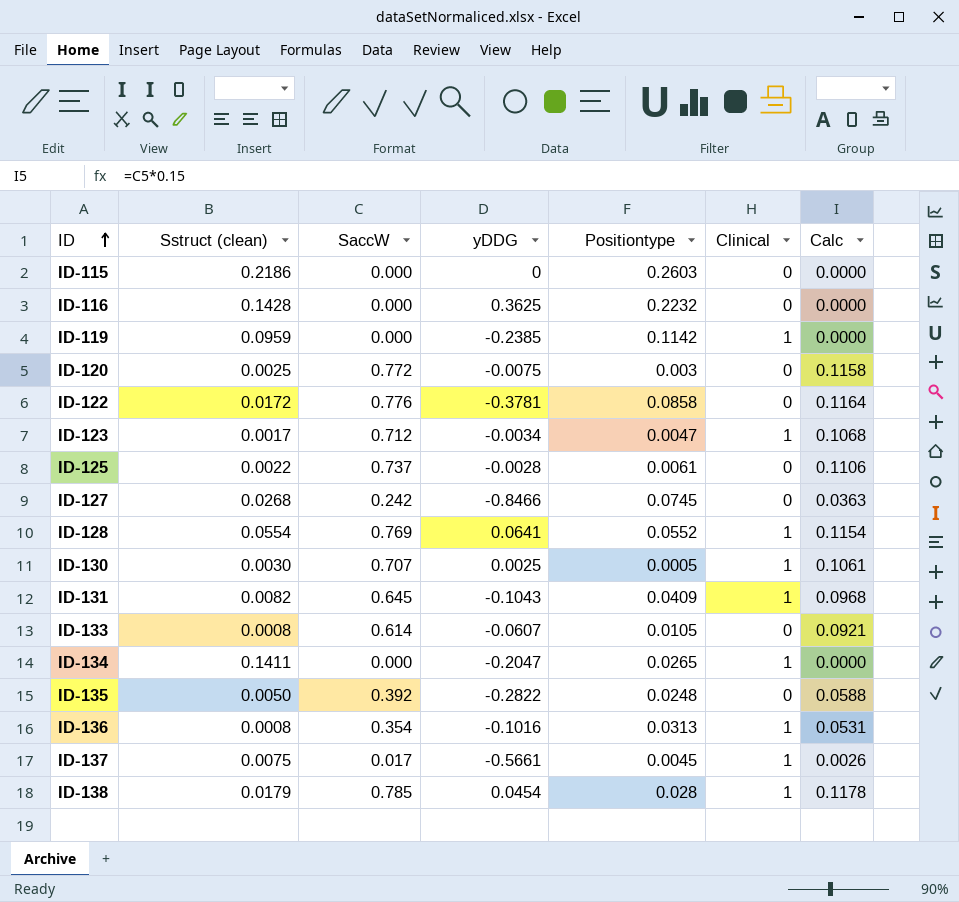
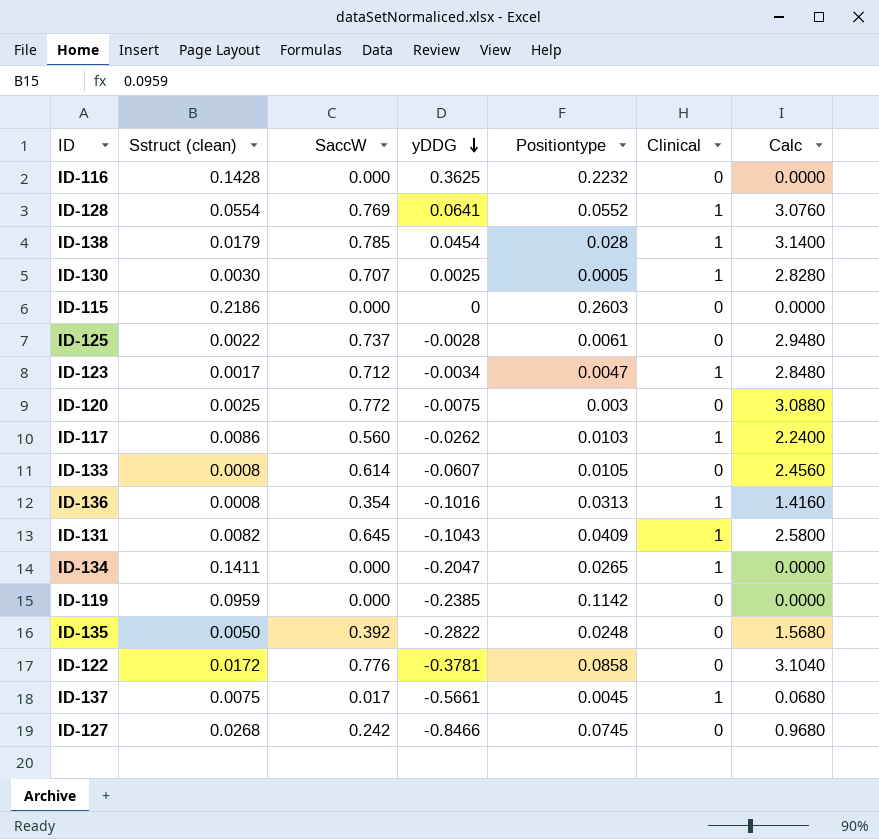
row order: ID ascending -> yDDG descending
column Calc | formula: [SaccW] * 0.15 -> [SaccW] * 4
row ID-117: none -> 0.0086 | 0.560 | -0.0262 | 0.0103 | 1 | 2.2400
ID-119 | Clinical: 1 -> 0

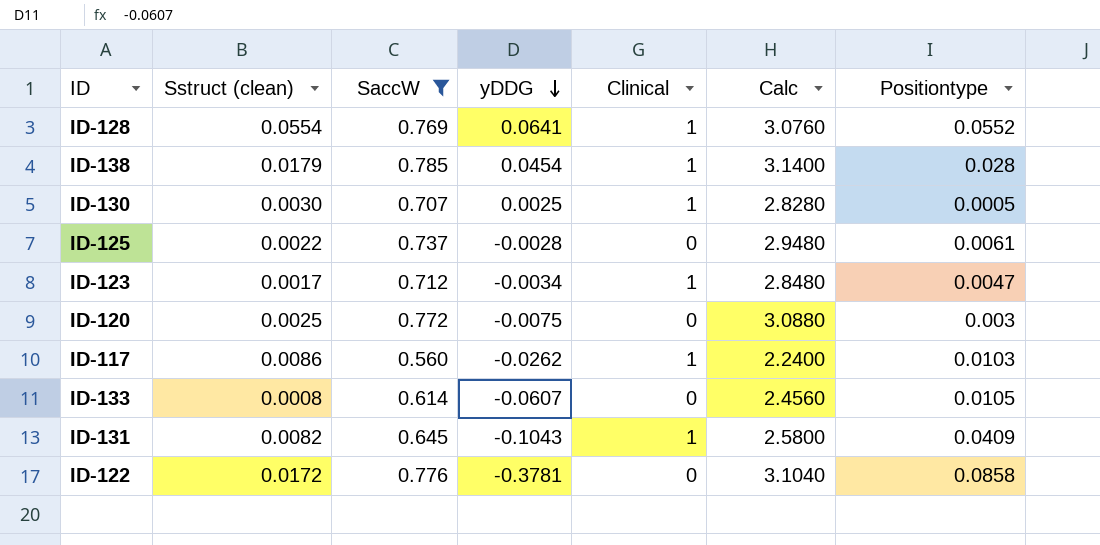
filter: none -> SaccW >= 0.560
column Positiontype | position: 5 -> 7

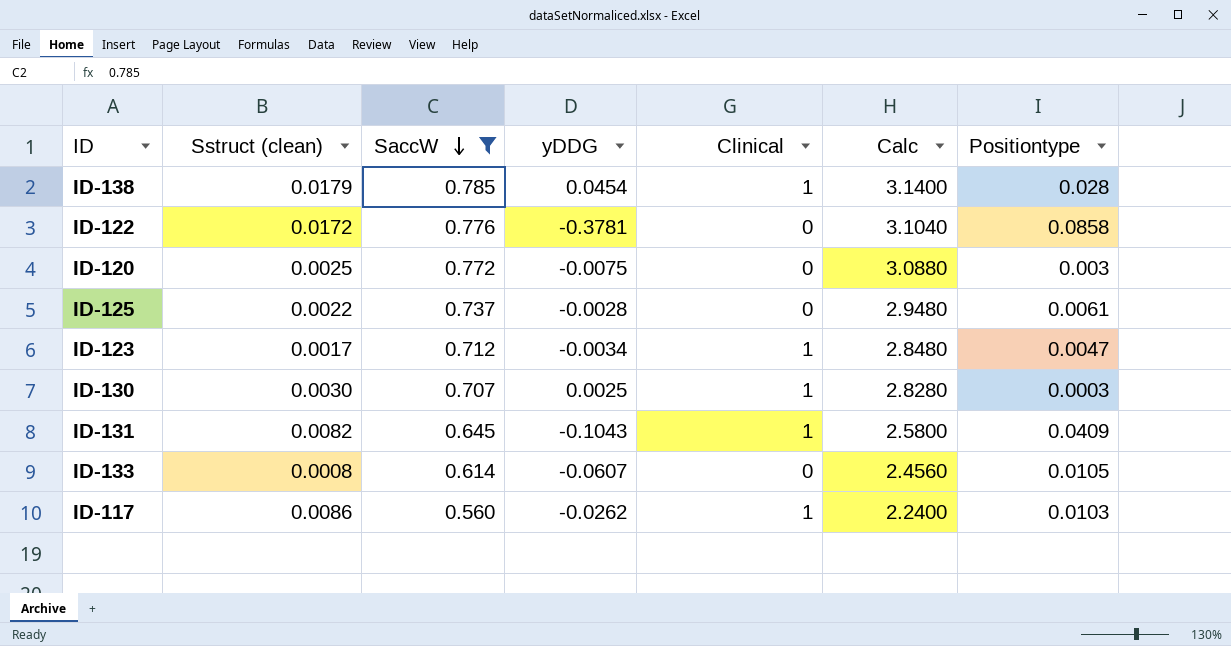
row order: yDDG descending -> SaccW descending
row ID-128: 0.0554 | 0.769 | 0.0641 | 1 | 3.0760 | 0.0552 -> none
ID-130 | Positiontype: 0.0005 -> 0.0003

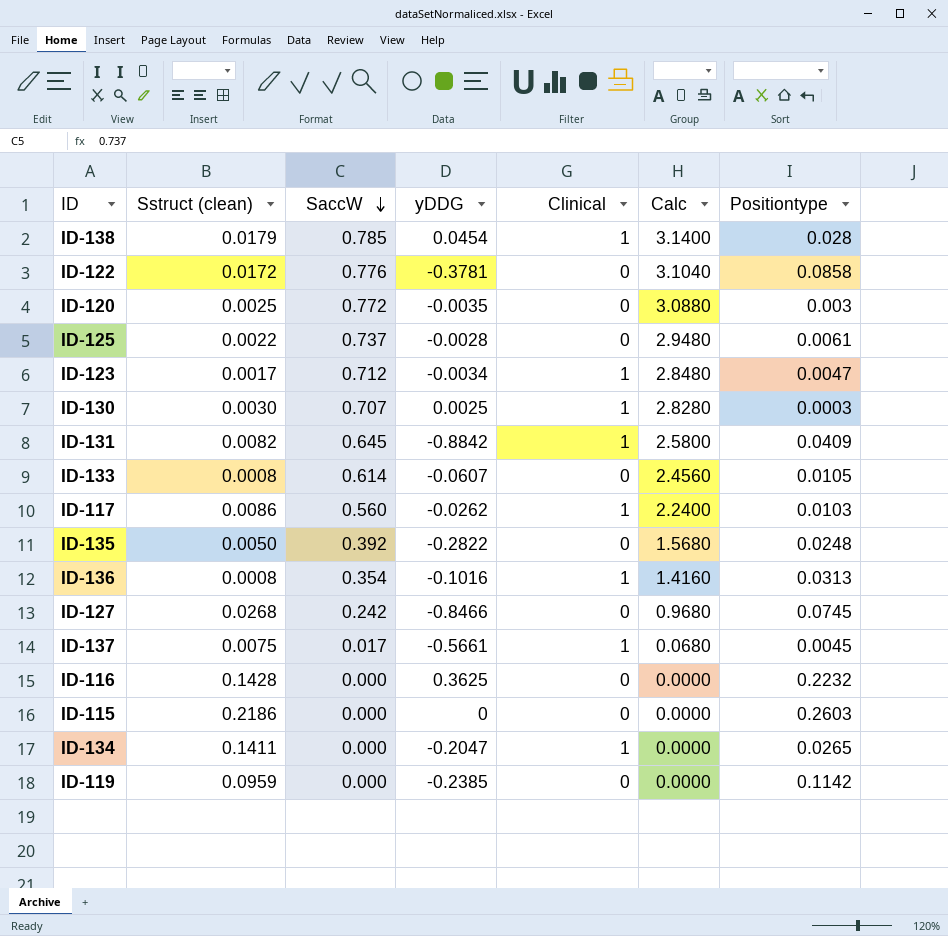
filter: SaccW >= 0.560 -> none
ID-120 | yDDG: -0.0075 -> -0.0035
ID-131 | yDDG: -0.1043 -> -0.8842

